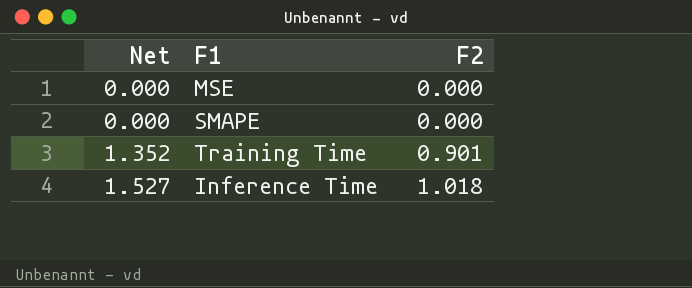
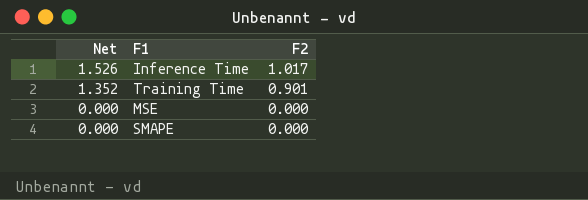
row order: Net ascending -> Net descending
Inference Time | Net: 1.527 -> 1.526
Inference Time | F2: 1.018 -> 1.017

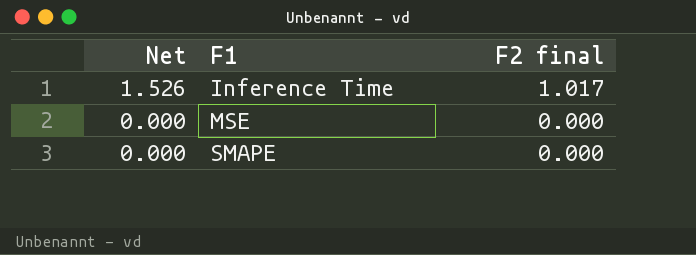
column name: F2 -> F2 final
row Training Time: 1.352 | 0.901 -> none

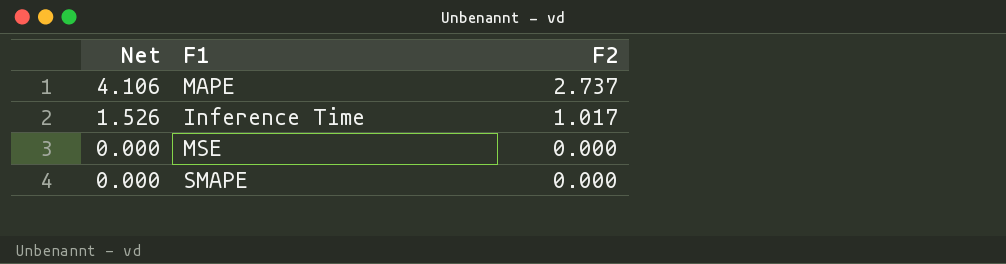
column name: F2 final -> F2
row MAPE: none -> 4.106 | 2.737

